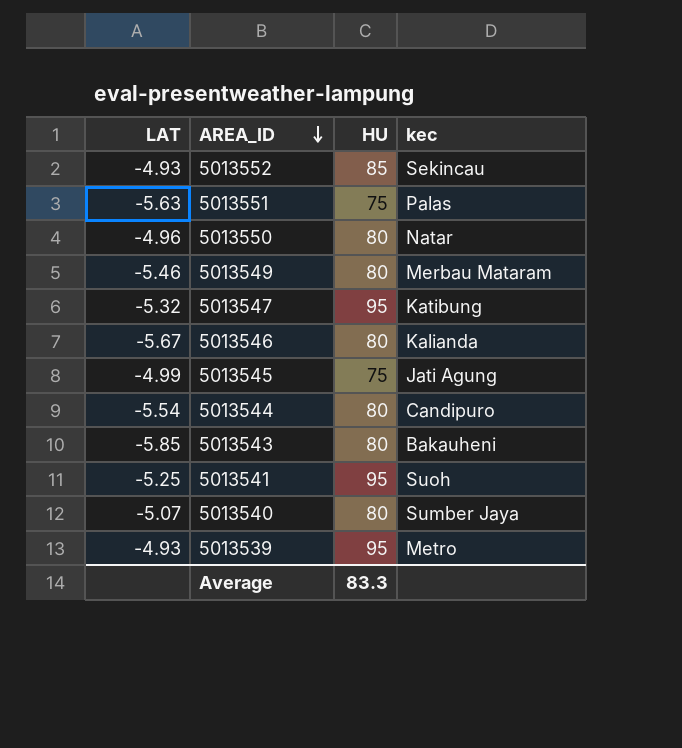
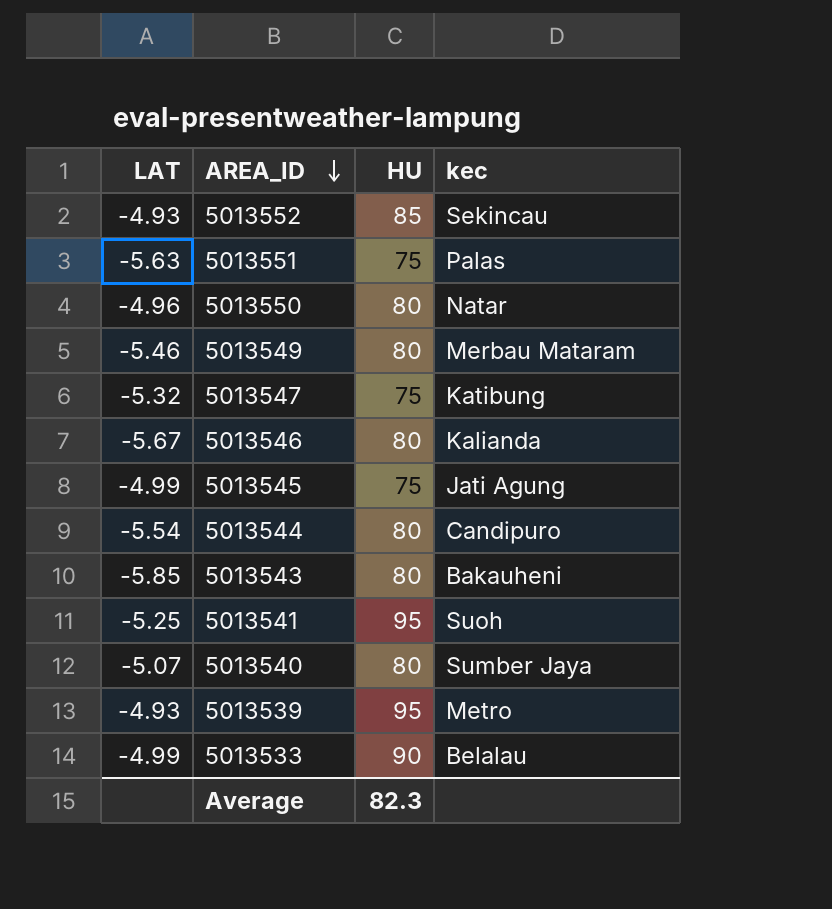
5013547 | HU: 95 -> 75
row 5013533: none -> -4.99 | 90 | Belalau
Average | HU: 83.3 -> 82.3

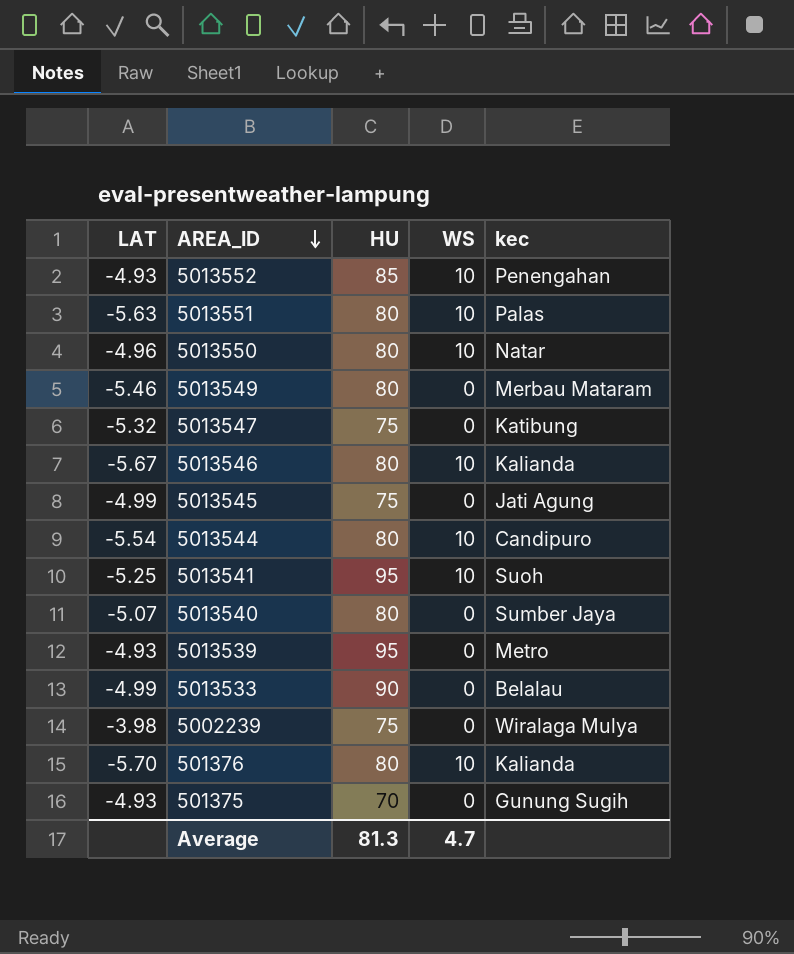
column WS | position: none -> 4
row 5013543: -5.85 | 80 | Bakauheni -> none
5013552 | kec: Sekincau -> Penengahan
5013551 | HU: 75 -> 80
row 5002239: none -> -3.98 | 75 | 0 | Wiralaga Mulya
row 501376: none -> -5.70 | 80 | 10 | Kalianda
row 501375: none -> -4.93 | 70 | 0 | Gunung Sugih
Average | HU: 82.3 -> 81.3

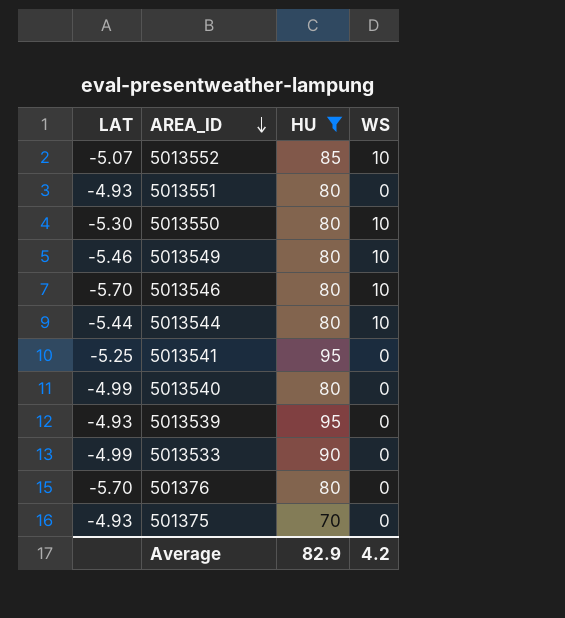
filter: none -> HU != 75
column kec | position: 5 -> none
5013552 | LAT: -4.93 -> -5.07
5013551 | LAT: -5.63 -> -4.93
5013551 | WS: 10 -> 0
5013550 | LAT: -4.96 -> -5.30
5013549 | WS: 0 -> 10
5013546 | LAT: -5.67 -> -5.70
5013544 | LAT: -5.54 -> -5.44
5013541 | WS: 10 -> 0
5013540 | LAT: -5.07 -> -4.99
501376 | WS: 10 -> 0
Average | HU: 81.3 -> 82.9
Average | WS: 4.7 -> 4.2

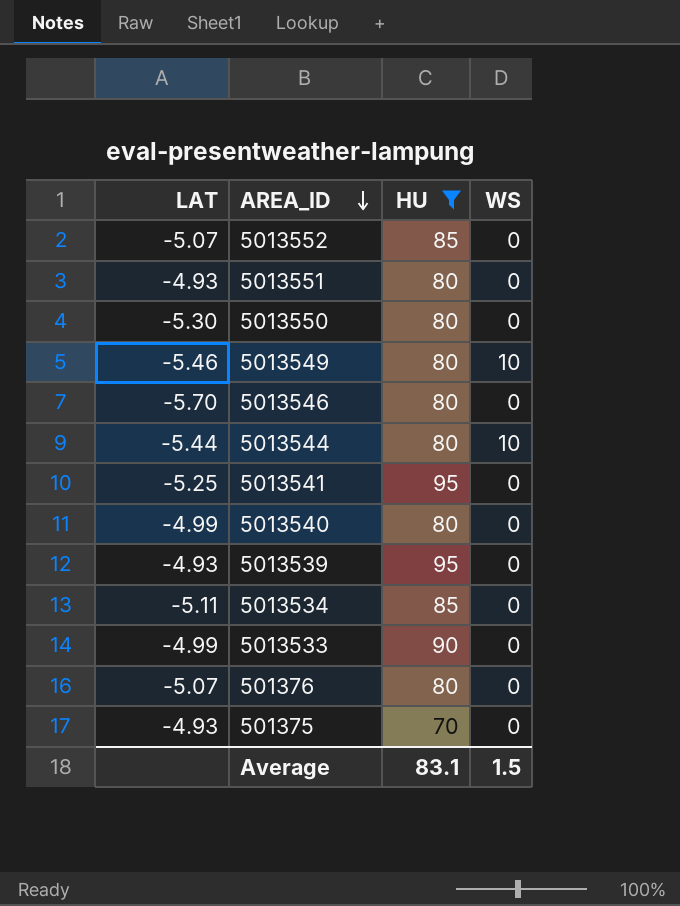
5013552 | WS: 10 -> 0
5013550 | WS: 10 -> 0
5013546 | WS: 10 -> 0
row 5013534: none -> -5.11 | 85 | 0
501376 | LAT: -5.70 -> -5.07
Average | HU: 82.9 -> 83.1
Average | WS: 4.2 -> 1.5

